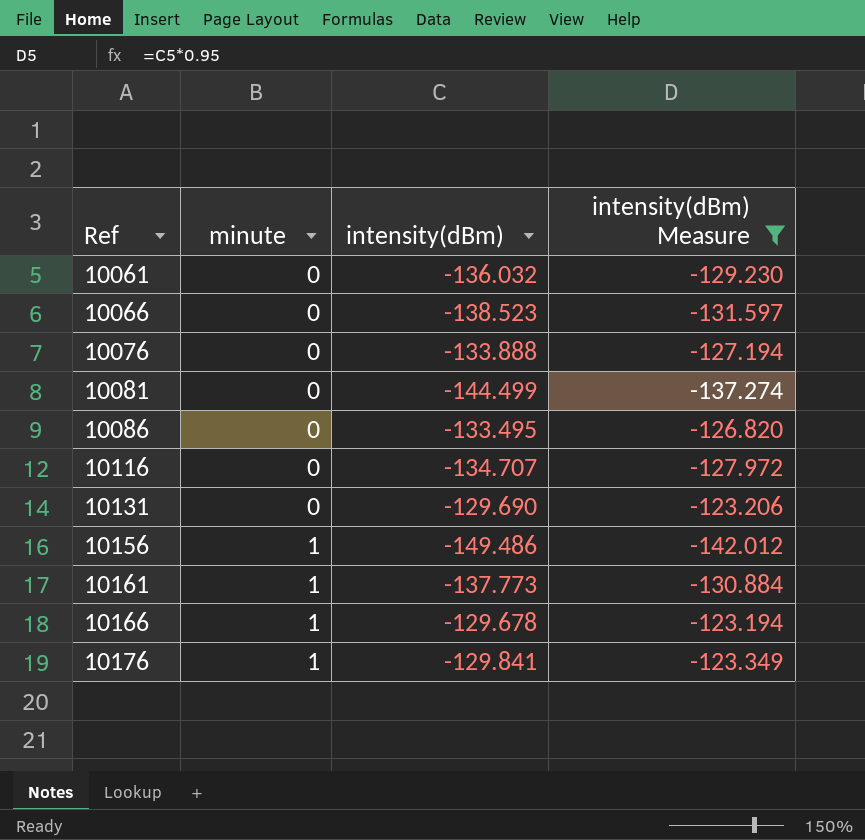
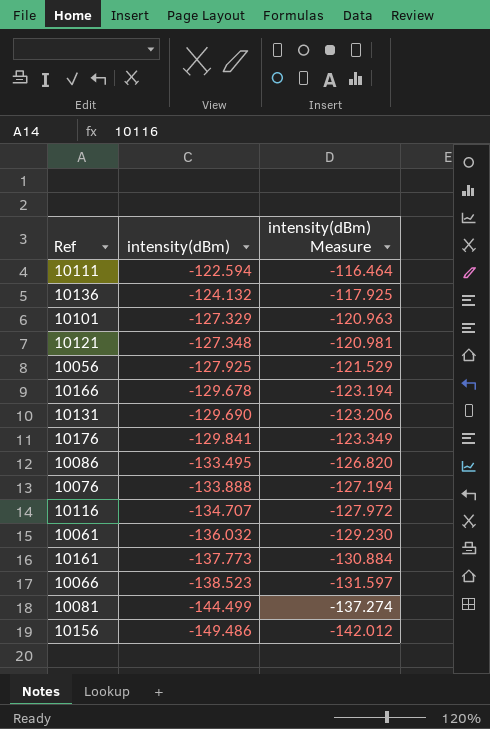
filter: intensity(dBm) Measure <= -123.194 -> none
row order: Ref ascending -> intensity(dBm) descending
column minute | position: 2 -> none

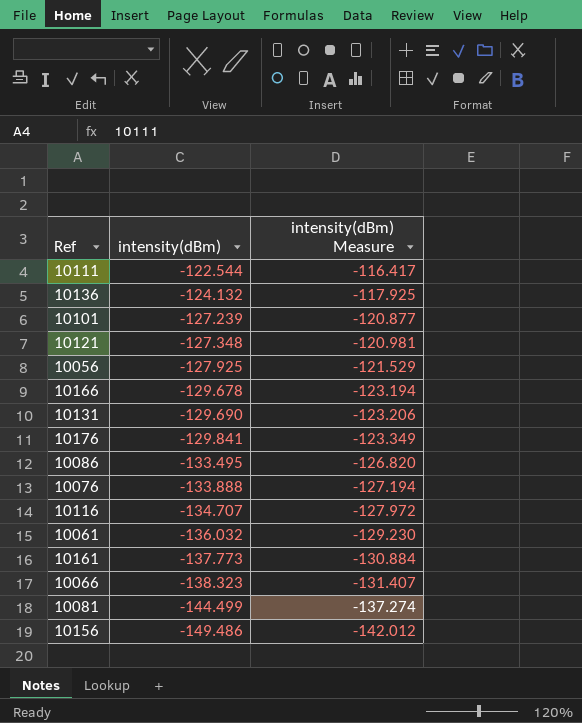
10111 | intensity(dBm): -122.594 -> -122.544
10111 | intensity(dBm) Measure: -116.464 -> -116.417
10101 | intensity(dBm): -127.329 -> -127.239
10101 | intensity(dBm) Measure: -120.963 -> -120.877
10066 | intensity(dBm): -138.523 -> -138.323
10066 | intensity(dBm) Measure: -131.597 -> -131.407

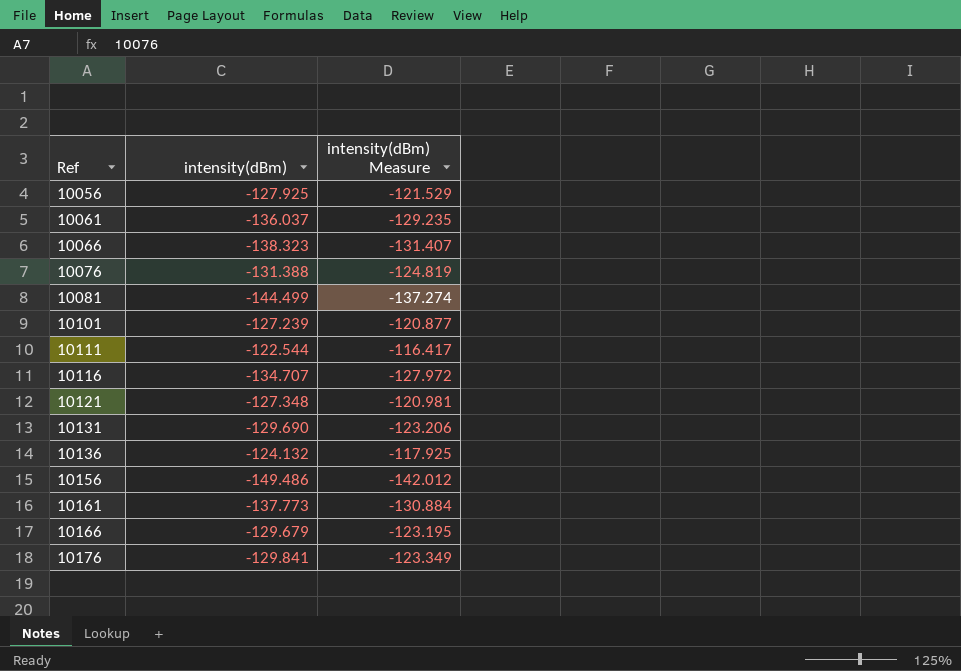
row order: intensity(dBm) descending -> Ref ascending
row 10086: -133.495 | -126.820 -> none
10061 | intensity(dBm): -136.032 -> -136.037
10061 | intensity(dBm) Measure: -129.230 -> -129.235
10076 | intensity(dBm): -133.888 -> -131.388
10076 | intensity(dBm) Measure: -127.194 -> -124.819
10166 | intensity(dBm): -129.678 -> -129.679
10166 | intensity(dBm) Measure: -123.194 -> -123.195

